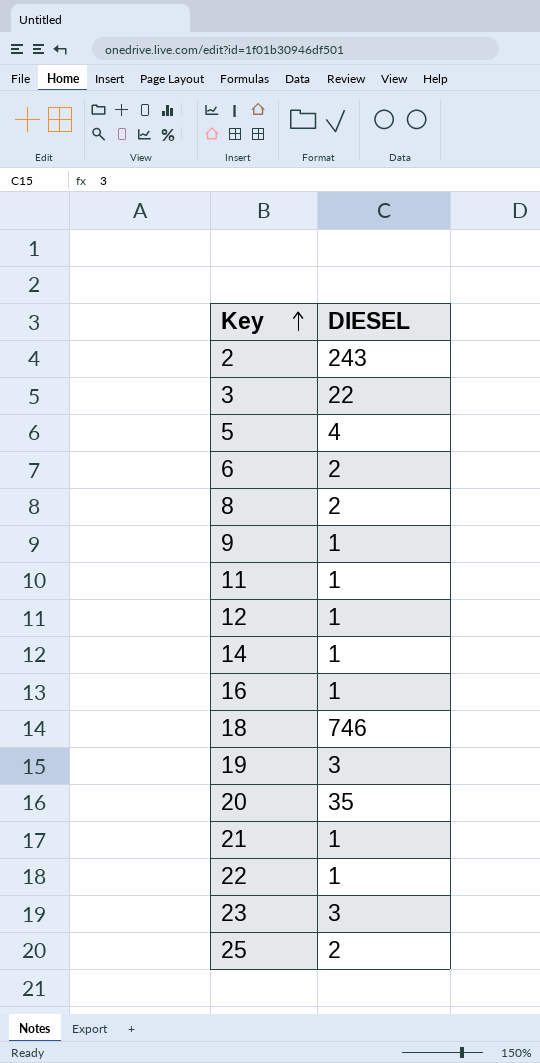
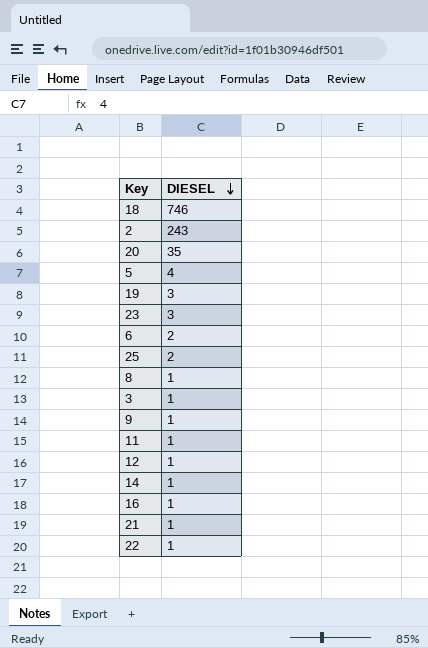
row order: Key ascending -> DIESEL descending
8 | DIESEL: 2 -> 1
3 | DIESEL: 22 -> 1

